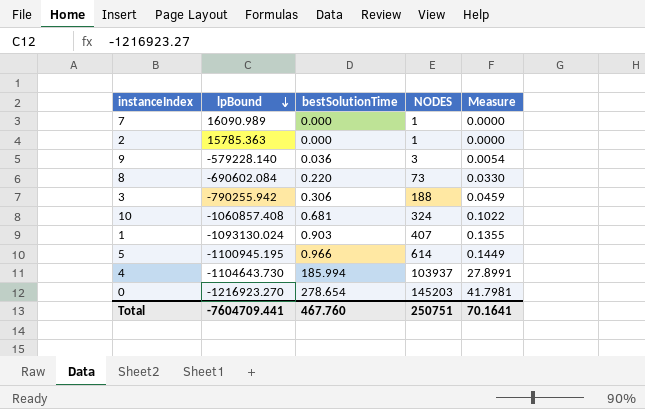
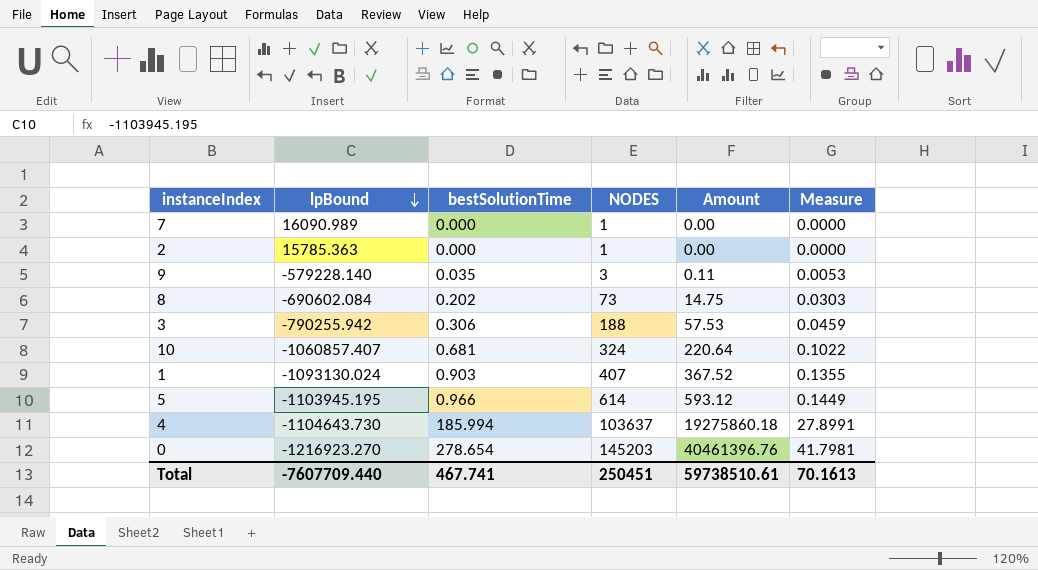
column Amount | formula: none -> [bestSolutionTime] * [NODES]
9 | bestSolutionTime: 0.036 -> 0.035
9 | Measure: 0.0054 -> 0.0053
8 | bestSolutionTime: 0.220 -> 0.202
8 | Measure: 0.0330 -> 0.0303
10 | lpBound: -1060857.408 -> -1060857.407
5 | lpBound: -1100945.195 -> -1103945.195
4 | NODES: 103937 -> 103637
Total | lpBound: -7604709.441 -> -7607709.440
Total | bestSolutionTime: 467.760 -> 467.741
Total | NODES: 250751 -> 250451
Total | Measure: 70.1641 -> 70.1613

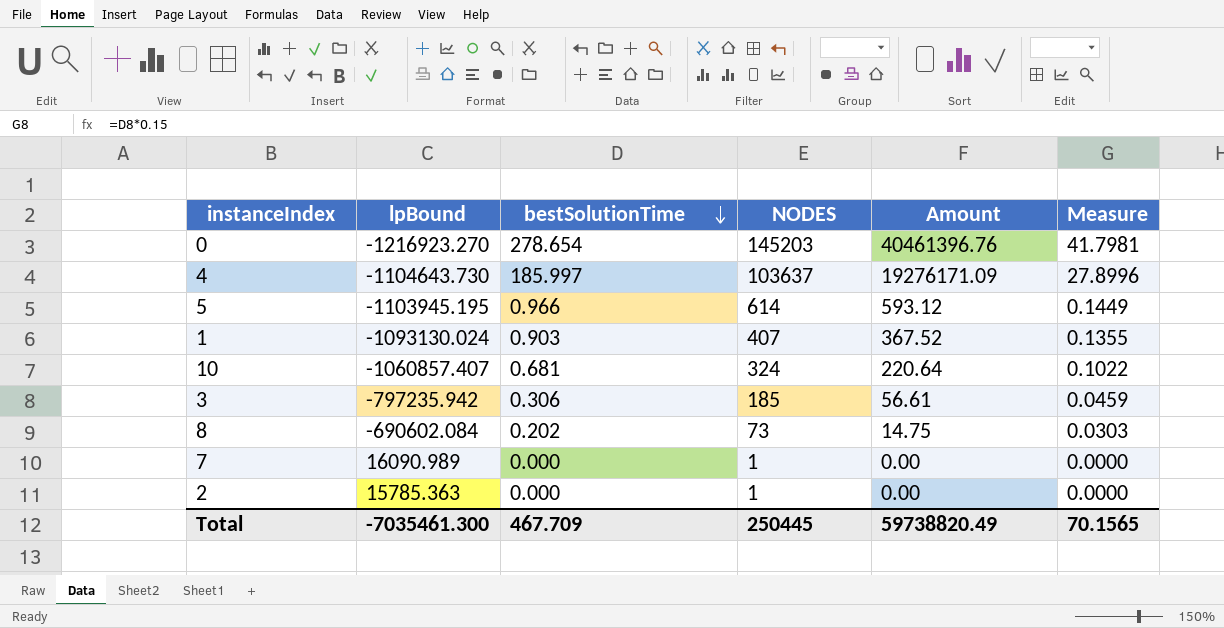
row order: lpBound descending -> bestSolutionTime descending
row 9: -579228.140 | 0.035 | 3 | 0.11 | 0.0053 -> none
4 | bestSolutionTime: 185.994 -> 185.997
4 | Amount: 19275860.18 -> 19276171.09
4 | Measure: 27.8991 -> 27.8996
3 | lpBound: -790255.942 -> -797235.942
3 | NODES: 188 -> 185
3 | Amount: 57.53 -> 56.61
Total | lpBound: -7607709.440 -> -7035461.300
Total | bestSolutionTime: 467.741 -> 467.709
Total | NODES: 250451 -> 250445
Total | Amount: 59738510.61 -> 59738820.49
Total | Measure: 70.1613 -> 70.1565

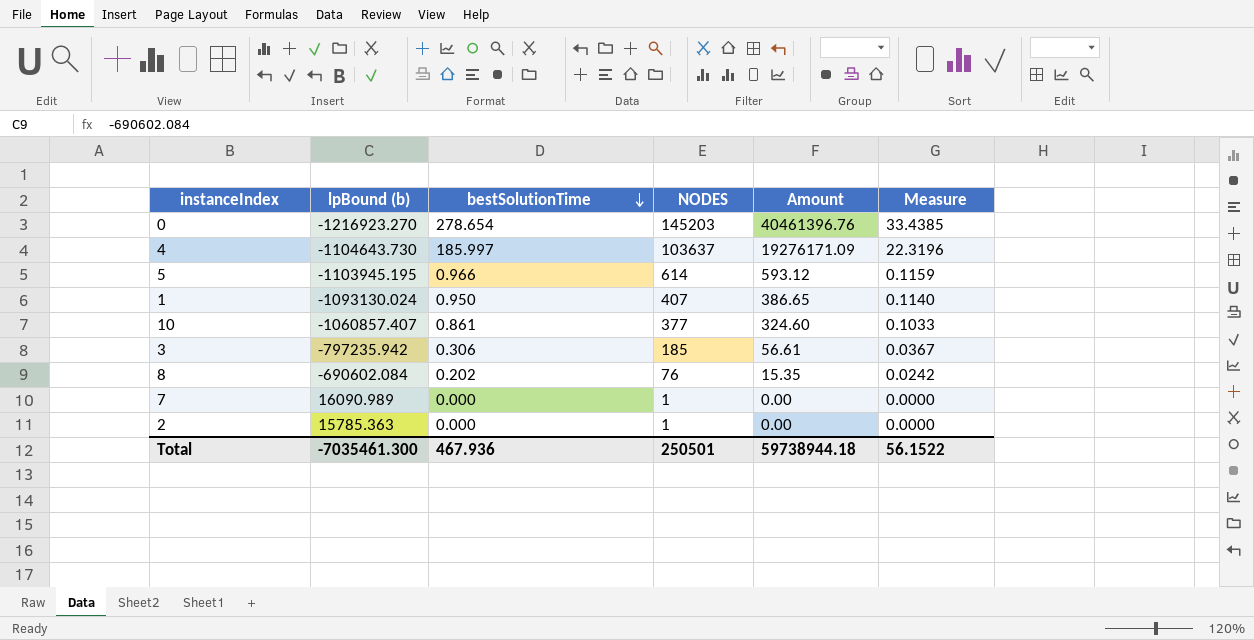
column name: lpBound -> lpBound (b)
column Measure | formula: [bestSolutionTime] * 0.15 -> [bestSolutionTime] * 0.12
1 | bestSolutionTime: 0.903 -> 0.950
1 | Amount: 367.52 -> 386.65
10 | bestSolutionTime: 0.681 -> 0.861
10 | NODES: 324 -> 377
10 | Amount: 220.64 -> 324.60
8 | NODES: 73 -> 76
8 | Amount: 14.75 -> 15.35
Total | bestSolutionTime: 467.709 -> 467.936
Total | NODES: 250445 -> 250501
Total | Amount: 59738820.49 -> 59738944.18
Total | Measure: 70.1565 -> 56.1522

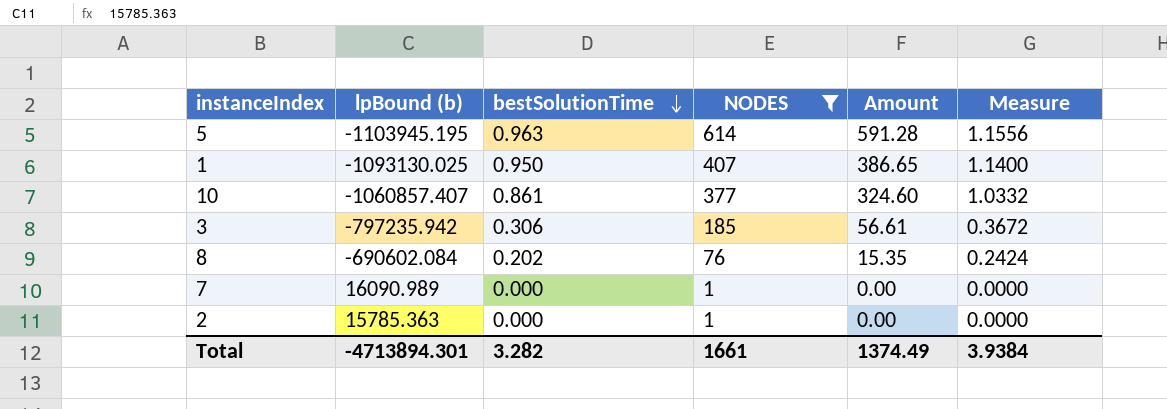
filter: none -> NODES <= 614
column Measure | formula: [bestSolutionTime] * 0.12 -> [bestSolutionTime] * 1.2
5 | bestSolutionTime: 0.966 -> 0.963
5 | Amount: 593.12 -> 591.28
1 | lpBound (b): -1093130.024 -> -1093130.025
Total | lpBound (b): -7035461.300 -> -4713894.301
Total | bestSolutionTime: 467.936 -> 3.282
Total | NODES: 250501 -> 1661
Total | Amount: 59738944.18 -> 1374.49
Total | Measure: 56.1522 -> 3.9384

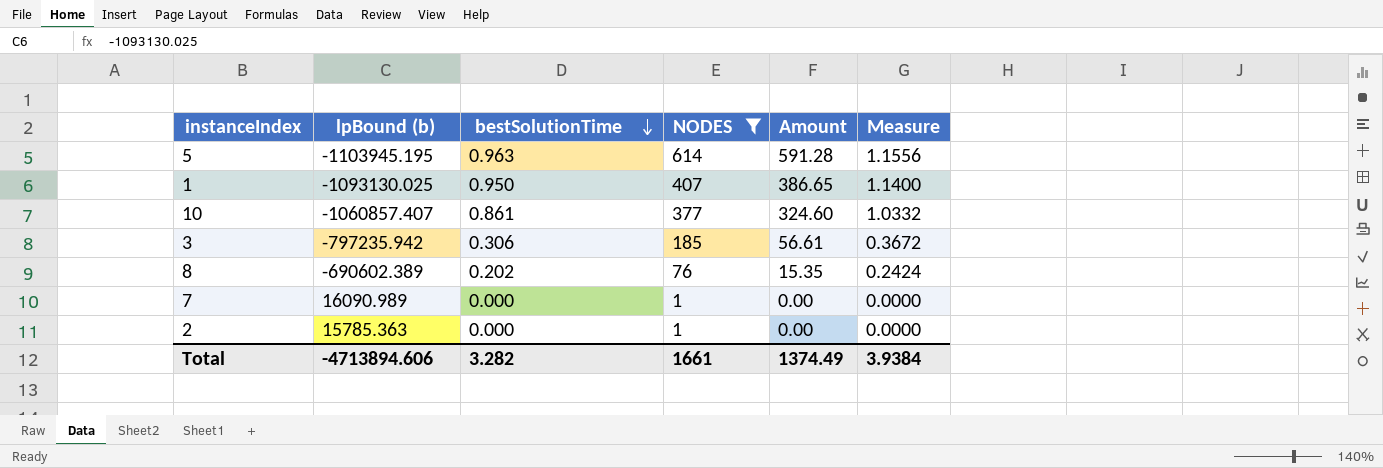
8 | lpBound (b): -690602.084 -> -690602.389
Total | lpBound (b): -4713894.301 -> -4713894.606

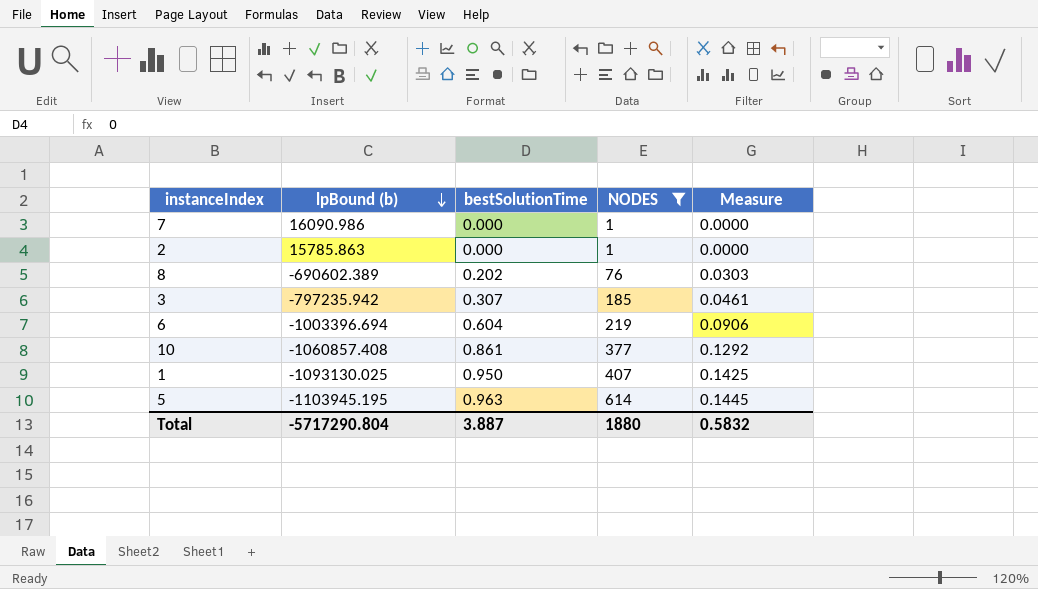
row order: bestSolutionTime descending -> lpBound (b) descending
column Amount | formula: [bestSolutionTime] * [NODES] -> none
column Measure | formula: [bestSolutionTime] * 1.2 -> [bestSolutionTime] * 0.15
7 | lpBound (b): 16090.989 -> 16090.986
2 | lpBound (b): 15785.363 -> 15785.863
3 | bestSolutionTime: 0.306 -> 0.307
row 6: none -> -1003396.694 | 0.604 | 219 | 0.0906
10 | lpBound (b): -1060857.407 -> -1060857.408
Total | lpBound (b): -4713894.606 -> -5717290.804
Total | bestSolutionTime: 3.282 -> 3.887
Total | NODES: 1661 -> 1880
Total | Measure: 3.9384 -> 0.5832

